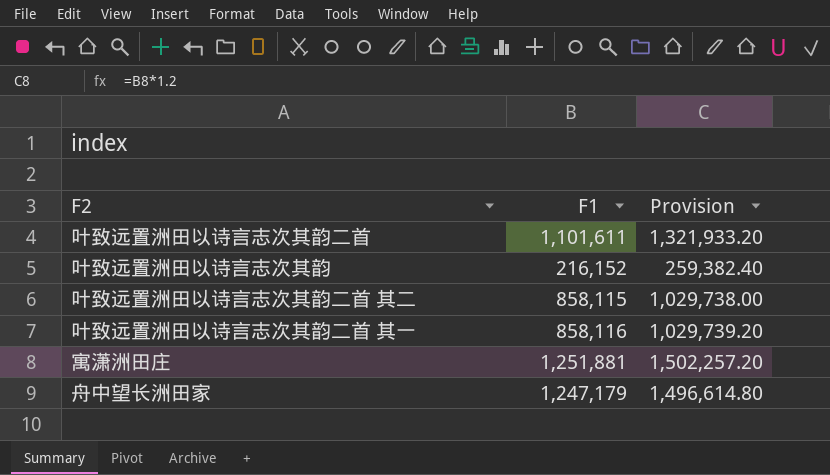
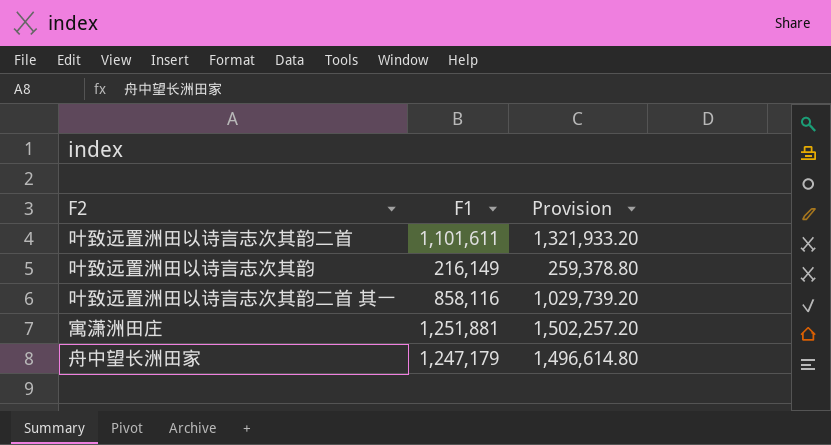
row 叶致远置洲田以诗言志次其韵二首 其二: 858,115 | 1,029,738.00 -> none
叶致远置洲田以诗言志次其韵 | F1: 216,152 -> 216,149
叶致远置洲田以诗言志次其韵 | Provision: 259,382.40 -> 259,378.80

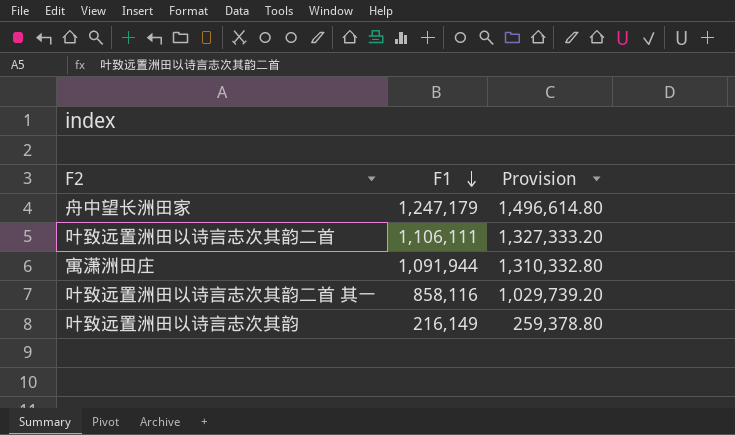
row order: none -> F1 descending
叶致远置洲田以诗言志次其韵二首 | F1: 1,101,611 -> 1,106,111
叶致远置洲田以诗言志次其韵二首 | Provision: 1,321,933.20 -> 1,327,333.20
寓潇洲田庄 | F1: 1,251,881 -> 1,091,944
寓潇洲田庄 | Provision: 1,502,257.20 -> 1,310,332.80

